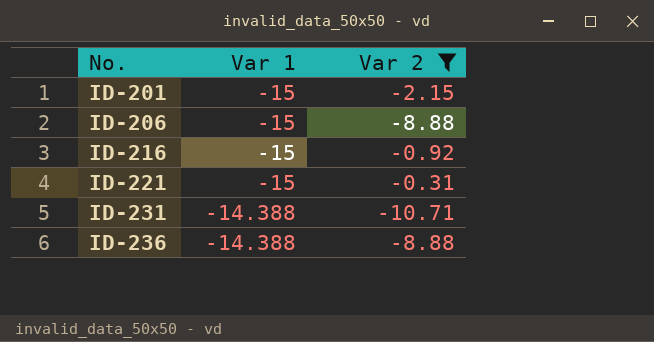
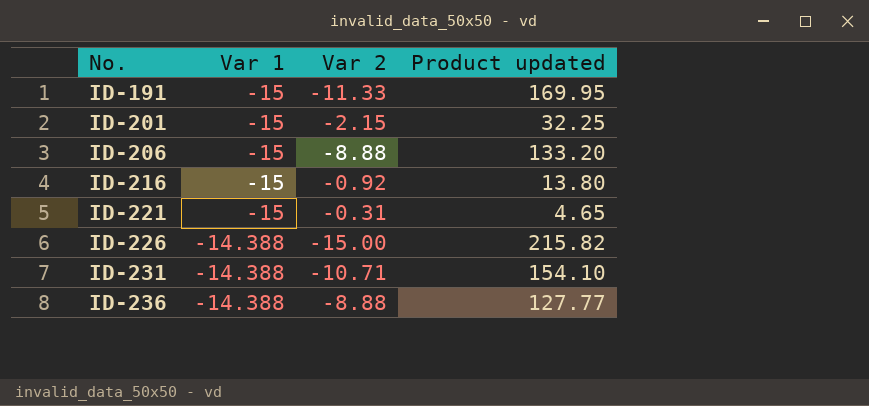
filter: Var 2 >= -10.71 -> none
column Product updated | formula: none -> [Var 1] * [Var 2]

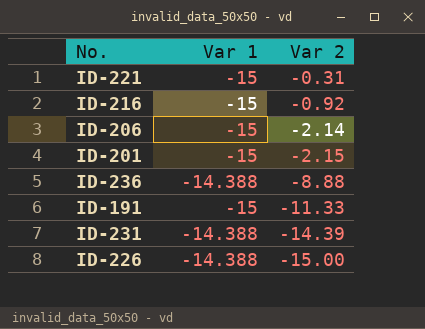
row order: No. ascending -> Var 2 descending
column Product updated | formula: [Var 1] * [Var 2] -> none
ID-206 | Var 2: -8.88 -> -2.14
ID-231 | Var 2: -10.71 -> -14.39

